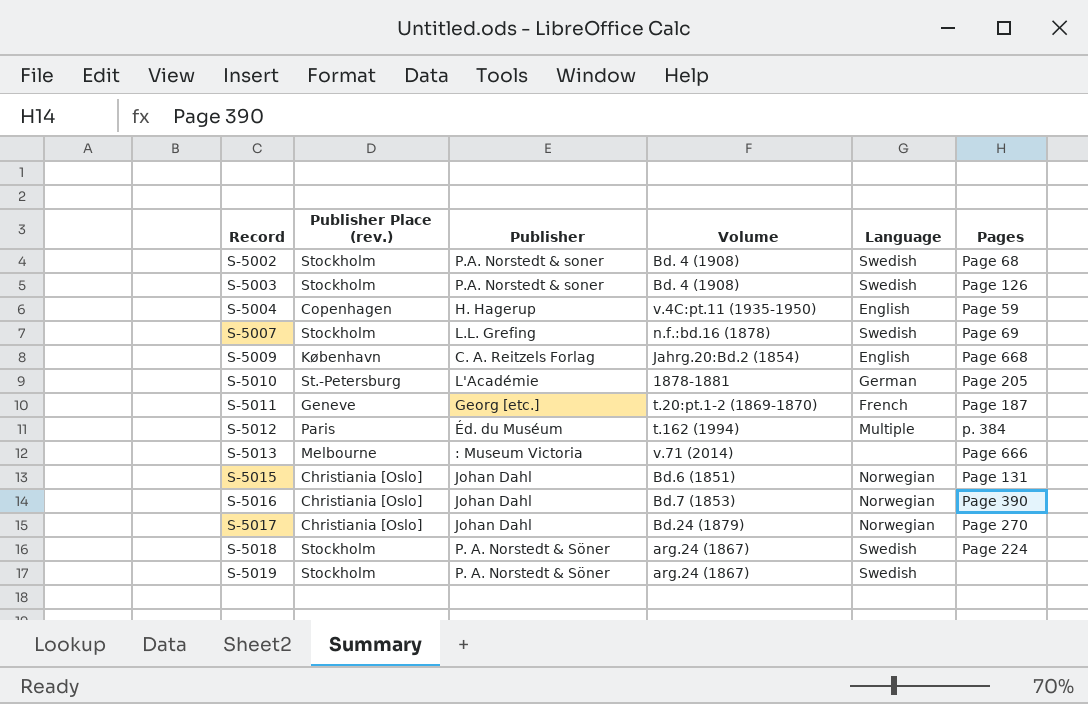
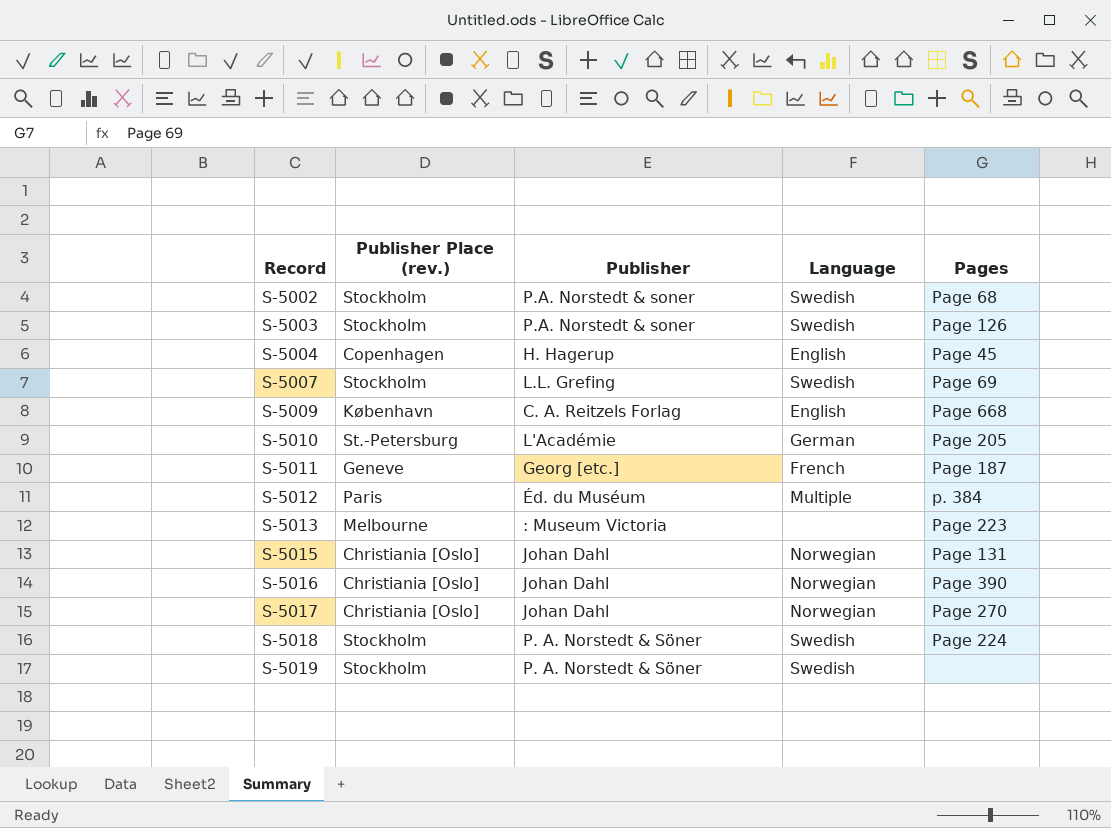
column Volume | position: 4 -> none
S-5004 | Pages: Page 59 -> Page 45
S-5013 | Pages: Page 666 -> Page 223

